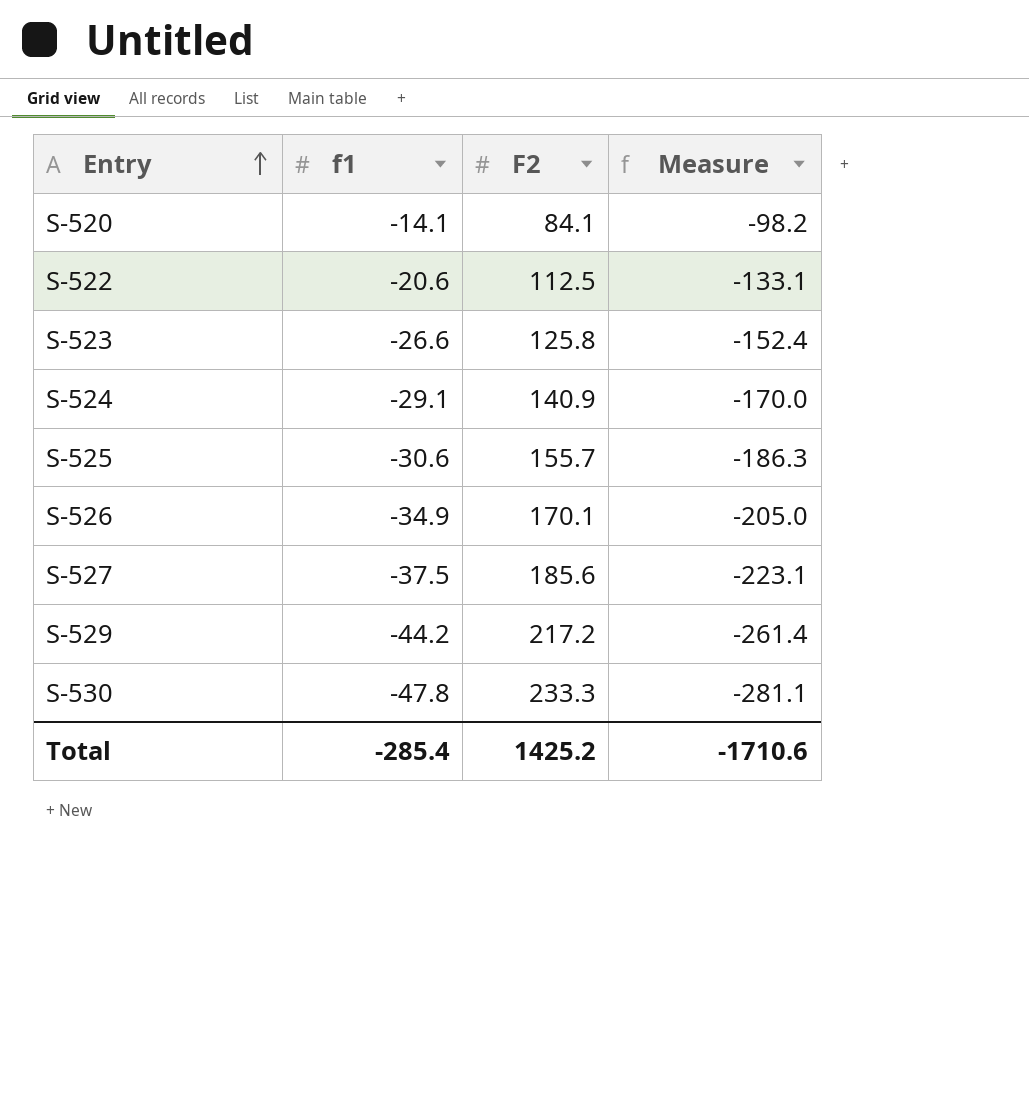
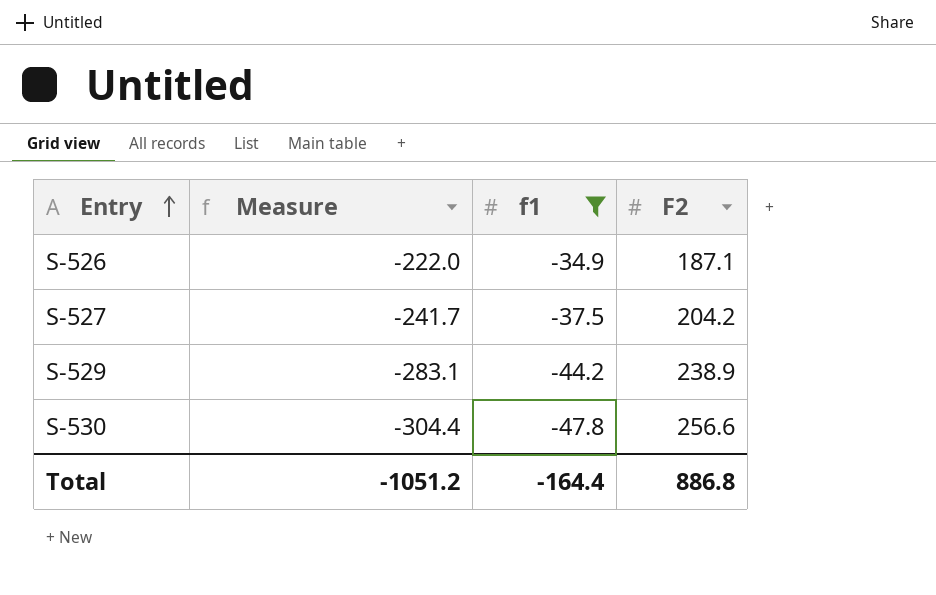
filter: none -> f1 <= -34.9
column Measure | position: 4 -> 2
S-526 | Measure: -205.0 -> -222.0
S-526 | F2: 170.1 -> 187.1
S-527 | Measure: -223.1 -> -241.7
S-527 | F2: 185.6 -> 204.2
S-529 | Measure: -261.4 -> -283.1
S-529 | F2: 217.2 -> 238.9
S-530 | Measure: -281.1 -> -304.4
S-530 | F2: 233.3 -> 256.6
Total | Measure: -1710.6 -> -1051.2
Total | f1: -285.4 -> -164.4
Total | F2: 1425.2 -> 886.8

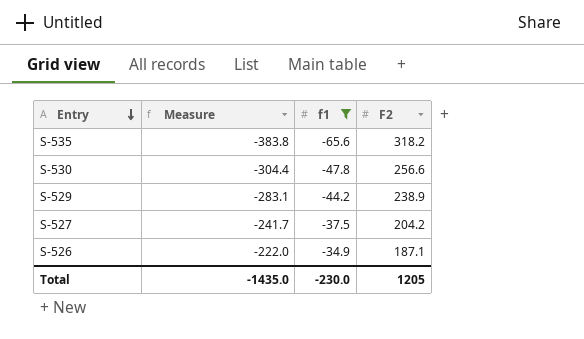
row order: Entry ascending -> Entry descending
row S-535: none -> -383.8 | -65.6 | 318.2
Total | Measure: -1051.2 -> -1435.0
Total | f1: -164.4 -> -230.0
Total | F2: 886.8 -> 1205

